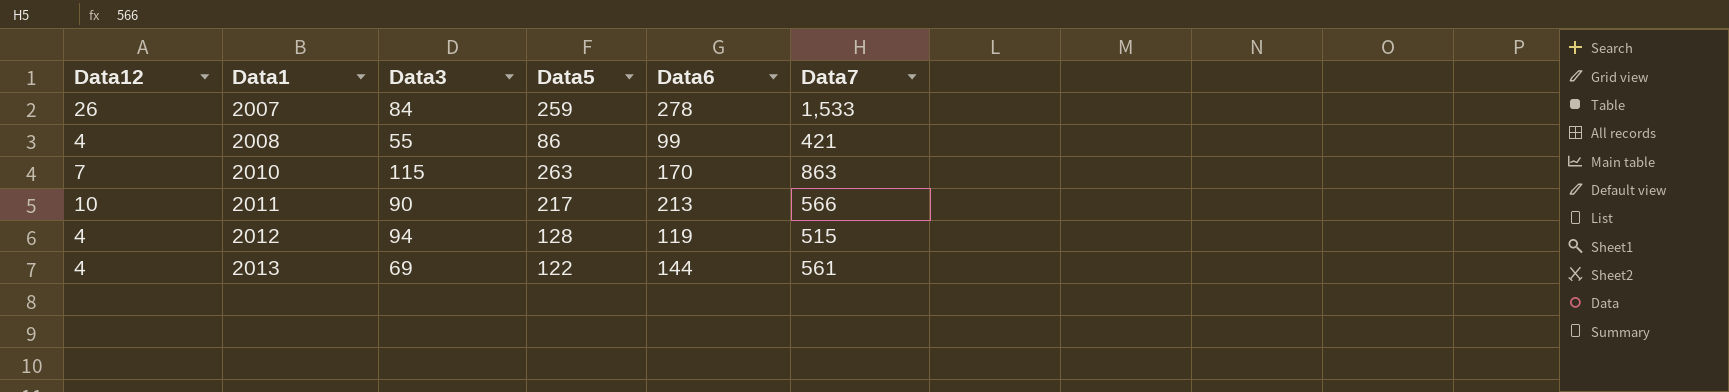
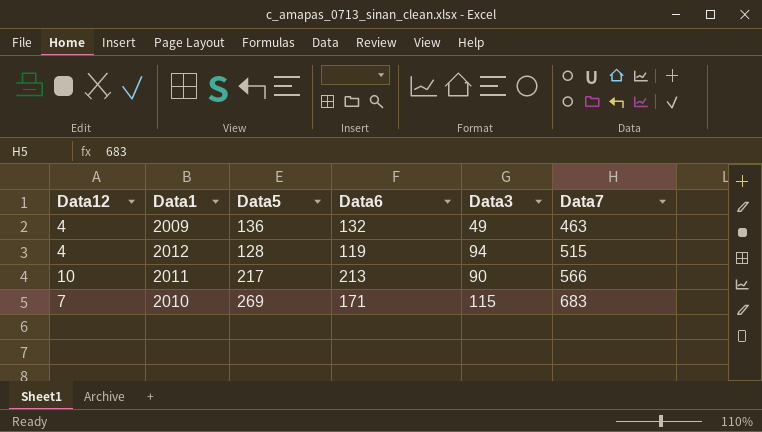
row order: Data1 ascending -> Data7 ascending
column Data3 | position: 3 -> 5
row 2007: 26 | 84 | 259 | 278 | 1,533 -> none
row 2008: 4 | 55 | 86 | 99 | 421 -> none
row 2013: 4 | 69 | 122 | 144 | 561 -> none
row 2009: none -> 4 | 136 | 132 | 49 | 463
2010 | Data5: 263 -> 269
2010 | Data6: 170 -> 171
2010 | Data7: 863 -> 683

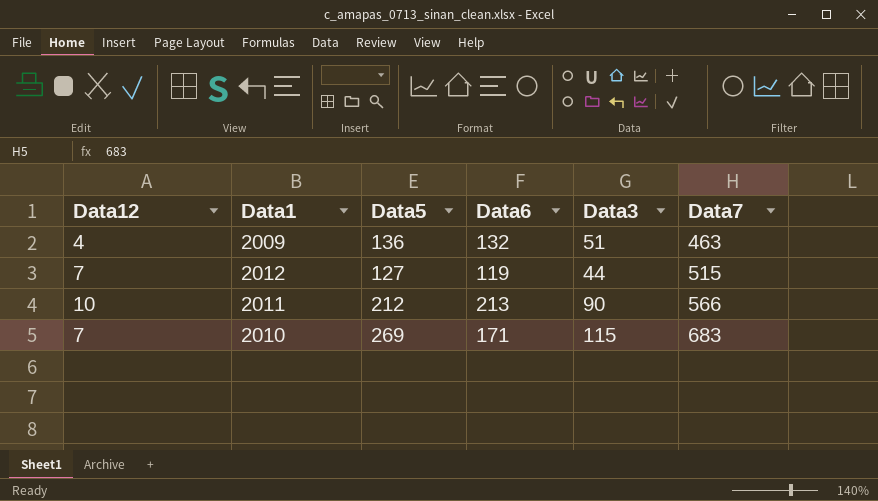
2009 | Data3: 49 -> 51
2012 | Data12: 4 -> 7
2012 | Data5: 128 -> 127
2012 | Data3: 94 -> 44
2011 | Data5: 217 -> 212

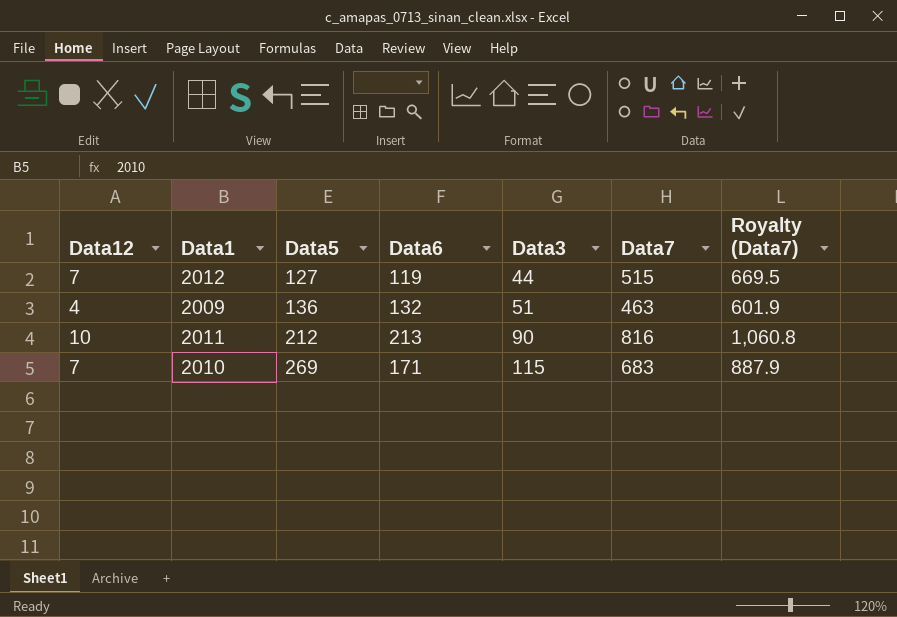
row order: Data7 ascending -> Data5 ascending
column Royalty (Data7) | formula: none -> [Data7] * 1.3
2011 | Data7: 566 -> 816

